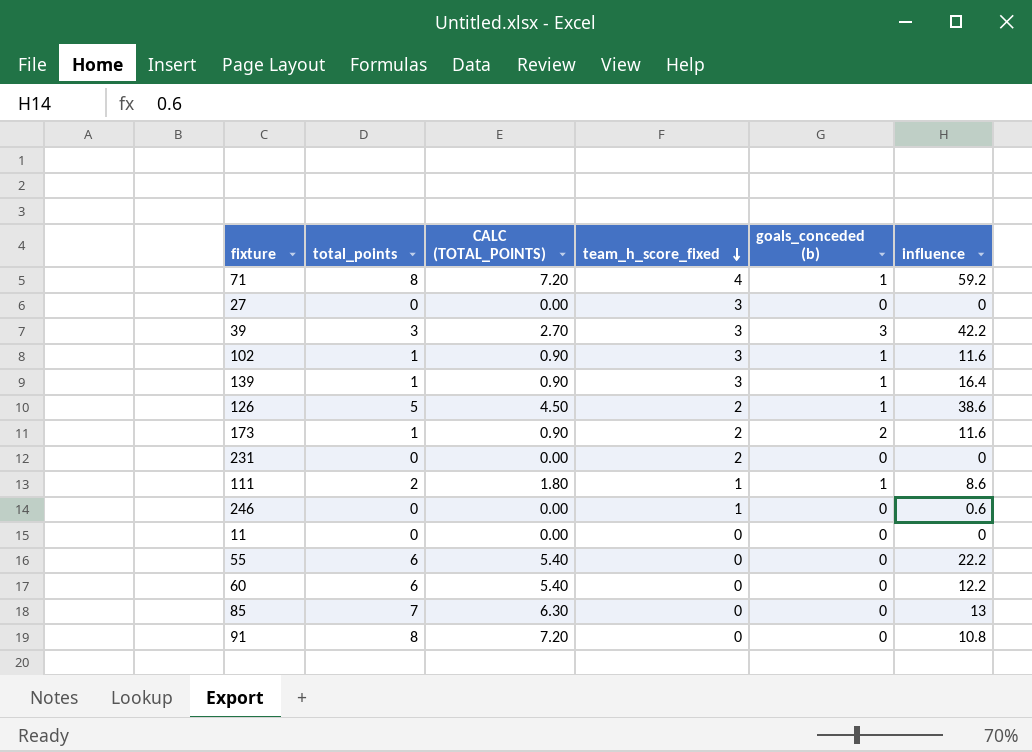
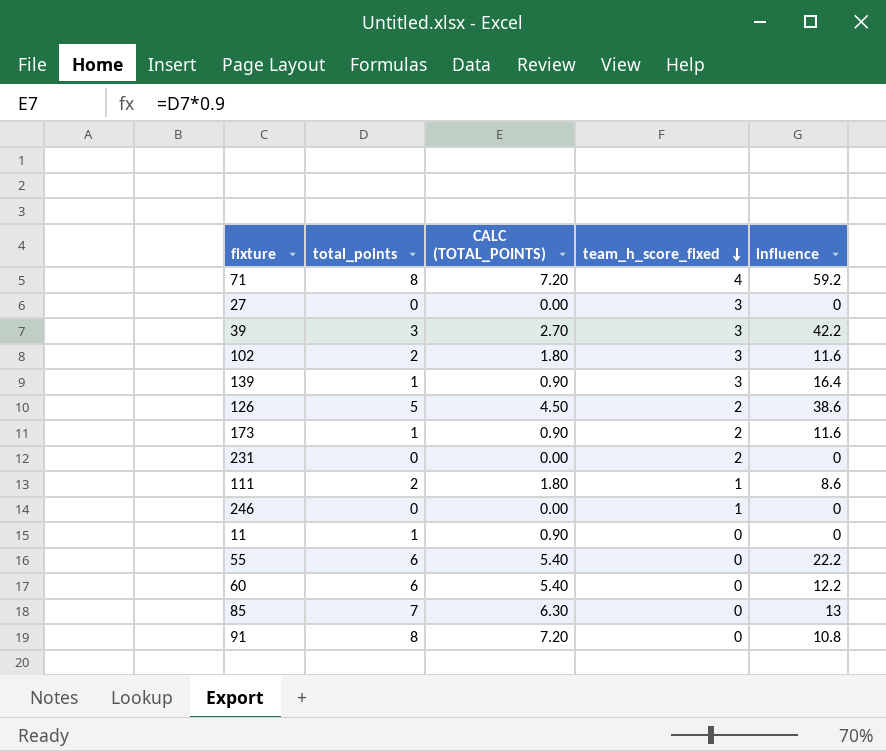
column goals_conceded (b) | position: 5 -> none
102 | total_points: 1 -> 2
102 | CALC (TOTAL_POINTS): 0.90 -> 1.80
246 | influence: 0.6 -> 0
11 | total_points: 0 -> 1
11 | CALC (TOTAL_POINTS): 0.00 -> 0.90

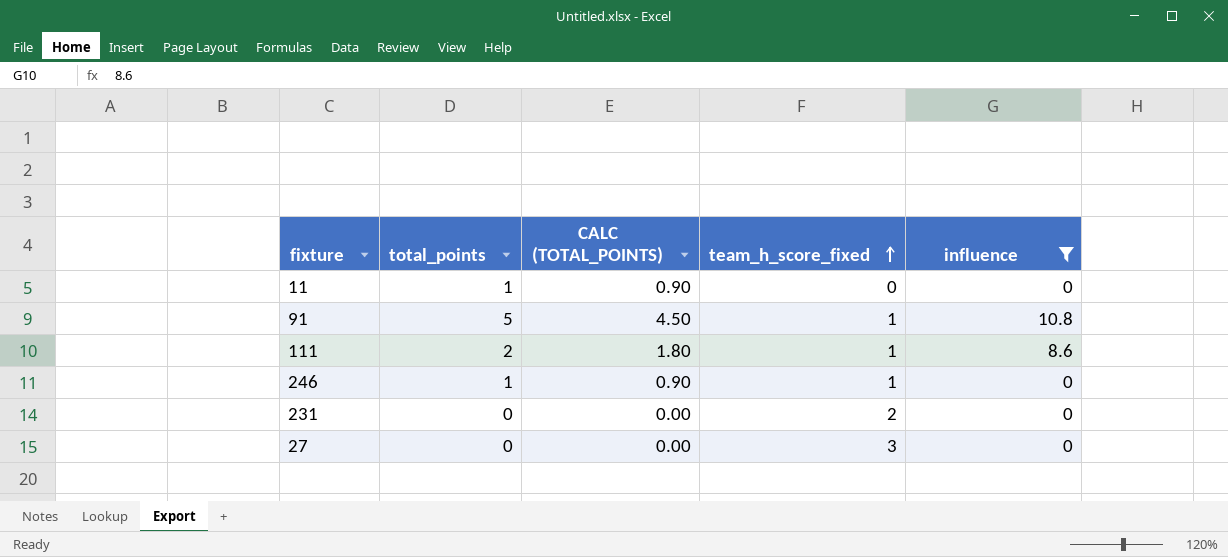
filter: none -> influence <= 10.8
row order: team_h_score_fixed descending -> team_h_score_fixed ascending
91 | total_points: 8 -> 5
91 | CALC (TOTAL_POINTS): 7.20 -> 4.50
91 | team_h_score_fixed: 0 -> 1
246 | total_points: 0 -> 1
246 | CALC (TOTAL_POINTS): 0.00 -> 0.90

